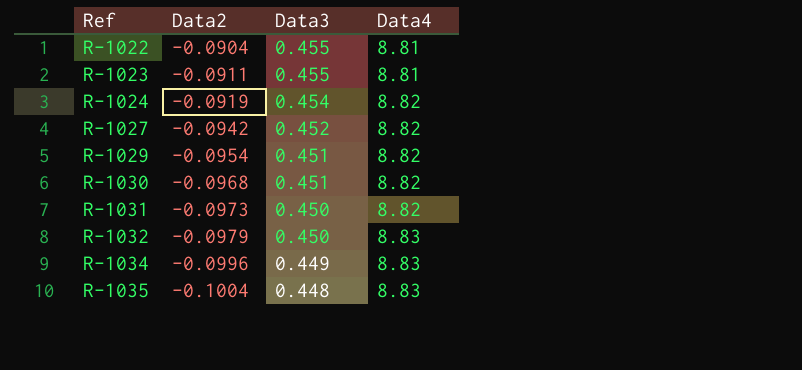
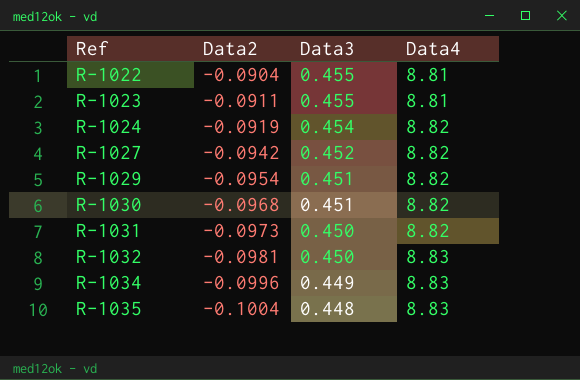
R-1032 | Data2: -0.0979 -> -0.0981

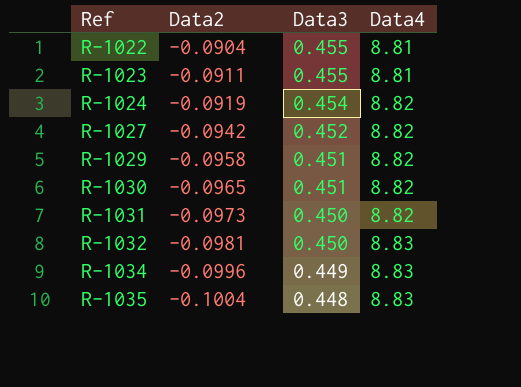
R-1029 | Data2: -0.0954 -> -0.0958
R-1030 | Data2: -0.0968 -> -0.0965

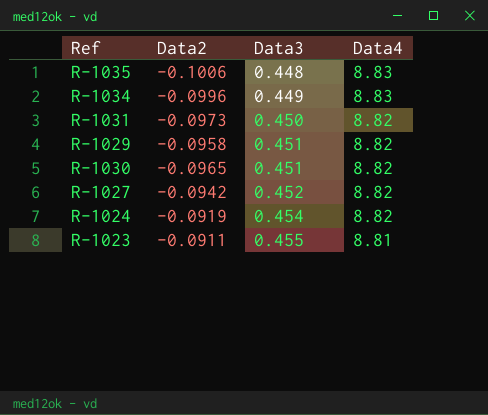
row order: Ref ascending -> Data3 ascending
row R-1022: -0.0904 | 0.455 | 8.81 -> none
row R-1032: -0.0981 | 0.450 | 8.83 -> none
R-1035 | Data2: -0.1004 -> -0.1006

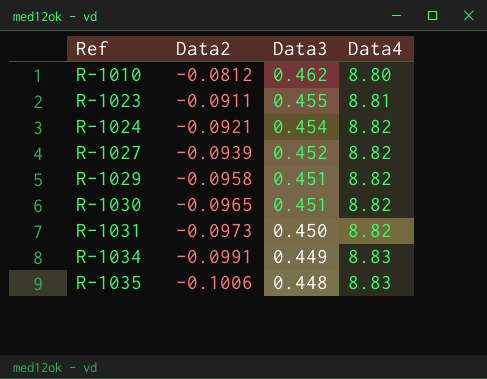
row order: Data3 ascending -> Ref ascending
row R-1010: none -> -0.0812 | 0.462 | 8.80
R-1024 | Data2: -0.0919 -> -0.0921
R-1027 | Data2: -0.0942 -> -0.0939
R-1034 | Data2: -0.0996 -> -0.0991

